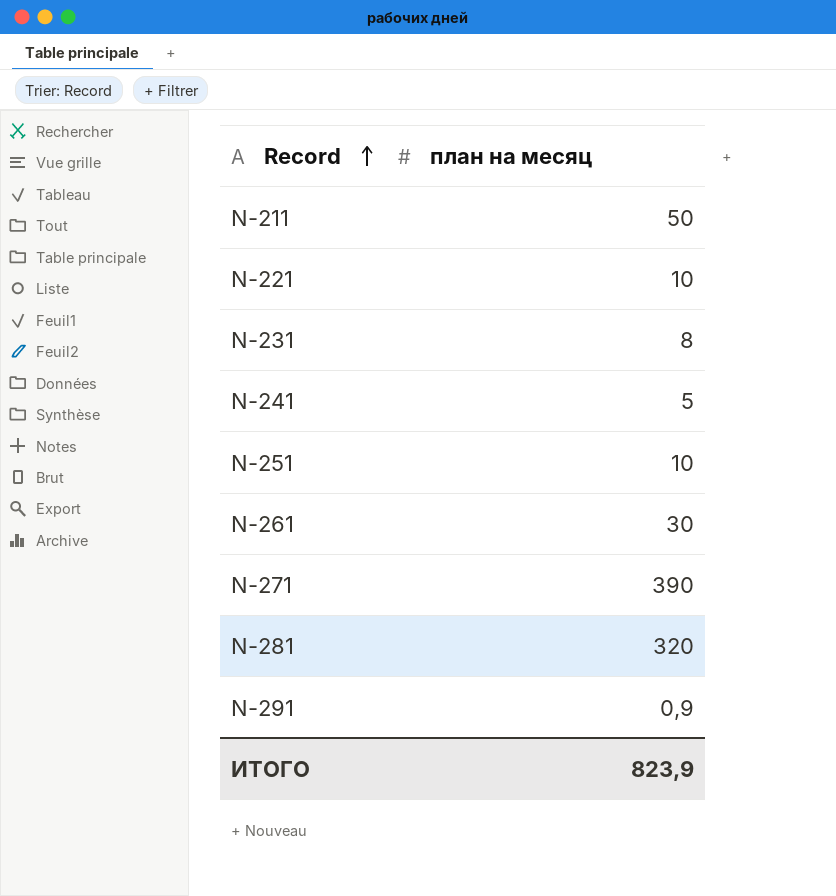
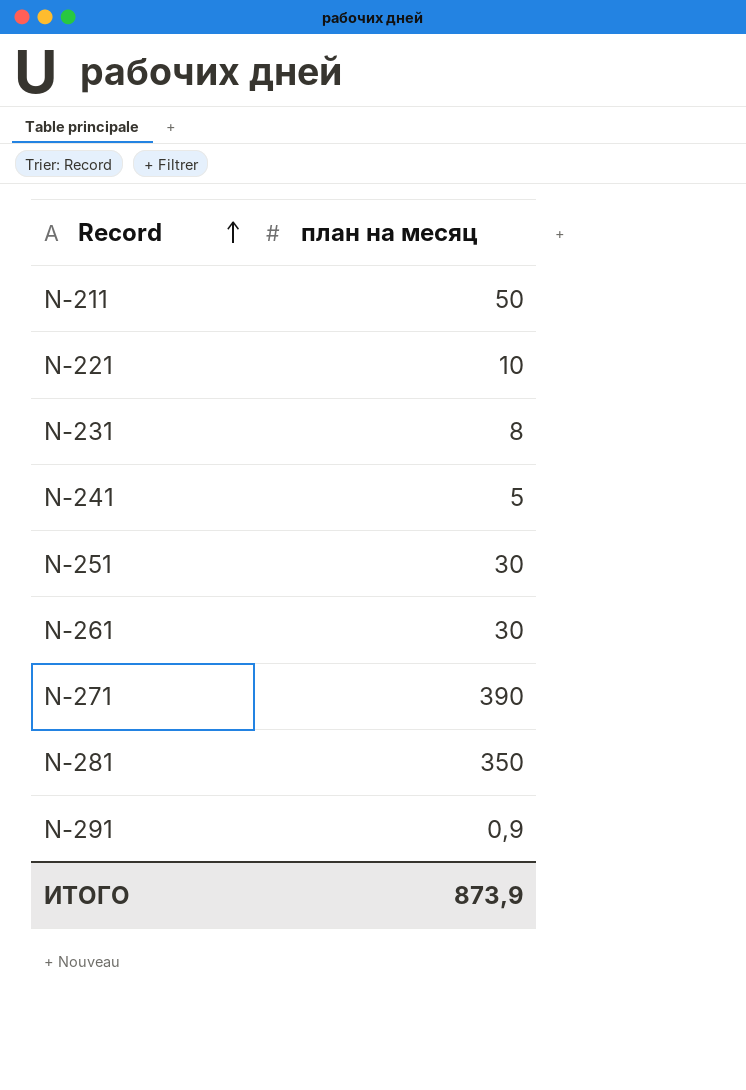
N-251 | план на месяц: 10 -> 30
N-281 | план на месяц: 320 -> 350
ИТОГО | план на месяц: 823,9 -> 873,9

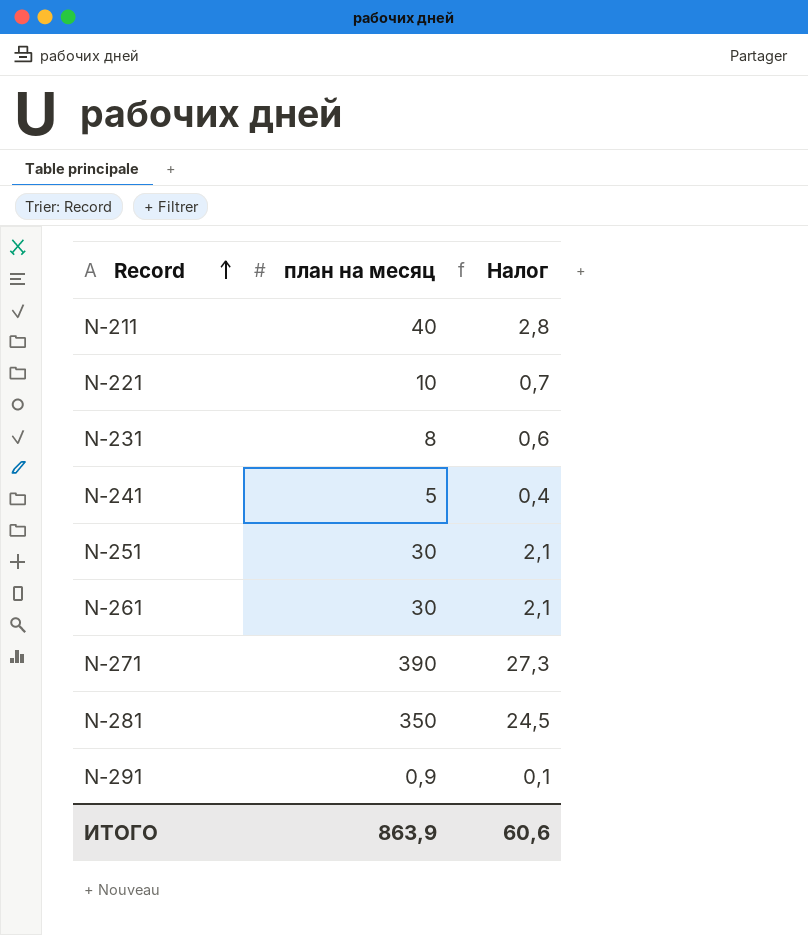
column Налог | formula: none -> [план на месяц] * 0,07
N-211 | план на месяц: 50 -> 40
ИТОГО | план на месяц: 873,9 -> 863,9

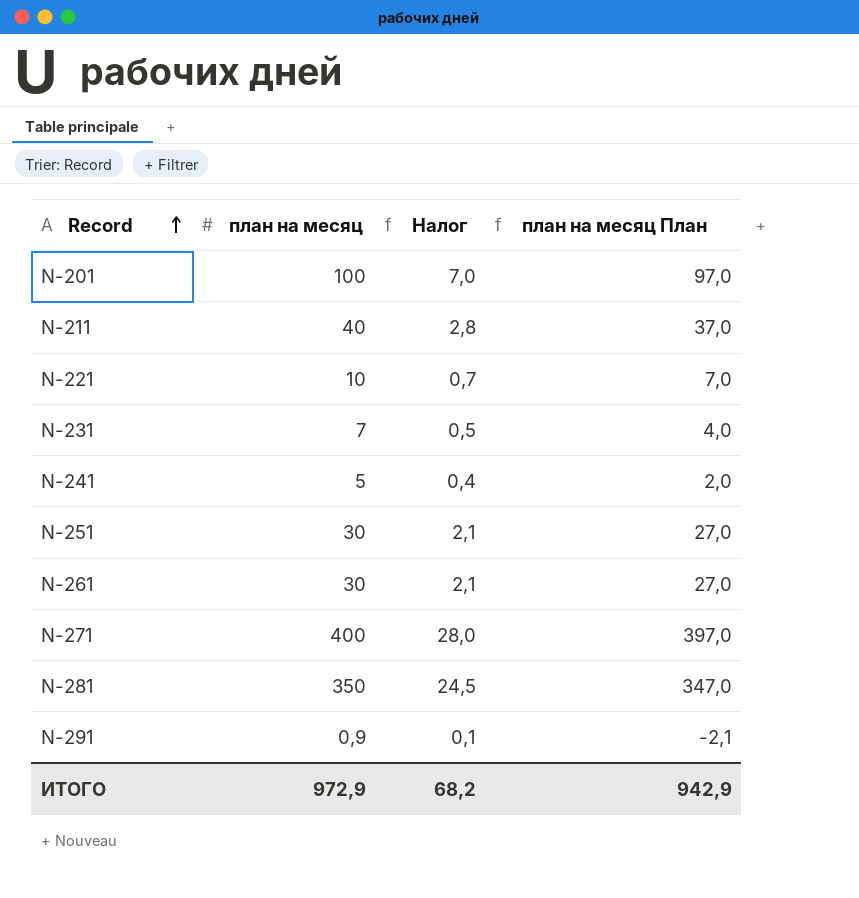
column план на месяц План | formula: none -> [план на месяц] - 3
row N-201: none -> 100 | 7,0 | 97,0
N-231 | план на месяц: 8 -> 7
N-231 | Налог: 0,6 -> 0,5
N-271 | план на месяц: 390 -> 400
N-271 | Налог: 27,3 -> 28,0
ИТОГО | план на месяц: 863,9 -> 972,9
ИТОГО | Налог: 60,6 -> 68,2

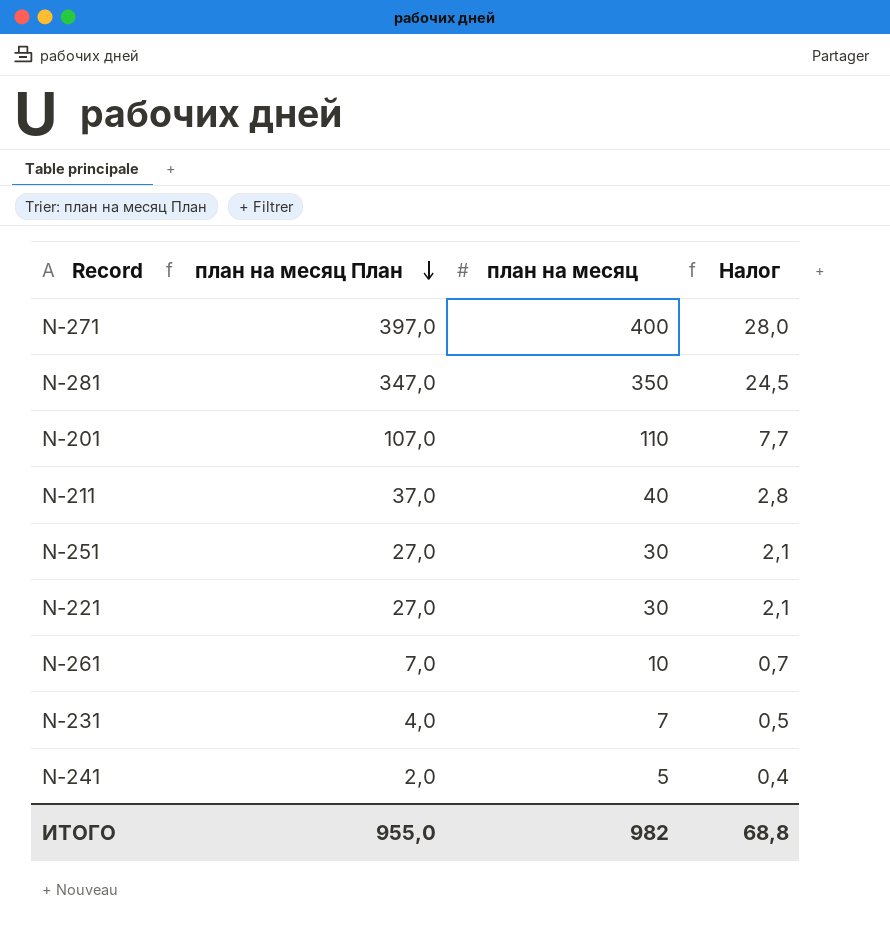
row order: Record ascending -> план на месяц План descending
column план на месяц План | position: 4 -> 2
row N-291: 0,9 | 0,1 | -2,1 -> none
N-201 | план на месяц План: 97,0 -> 107,0
N-201 | план на месяц: 100 -> 110
N-201 | Налог: 7,0 -> 7,7
N-221 | план на месяц План: 7,0 -> 27,0
N-221 | план на месяц: 10 -> 30
N-221 | Налог: 0,7 -> 2,1
N-261 | план на месяц План: 27,0 -> 7,0
N-261 | план на месяц: 30 -> 10
N-261 | Налог: 2,1 -> 0,7
ИТОГО | план на месяц План: 942,9 -> 955,0
ИТОГО | план на месяц: 972,9 -> 982
ИТОГО | Налог: 68,2 -> 68,8

